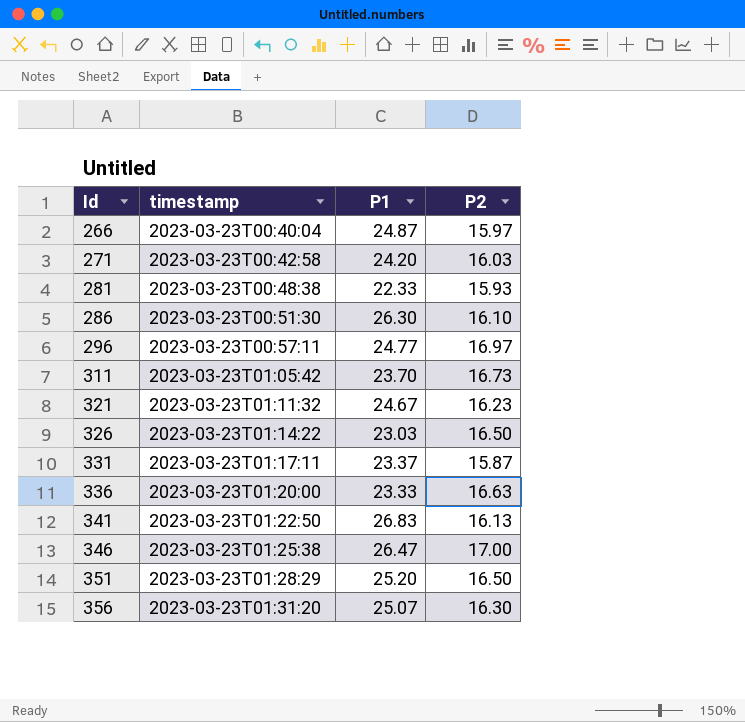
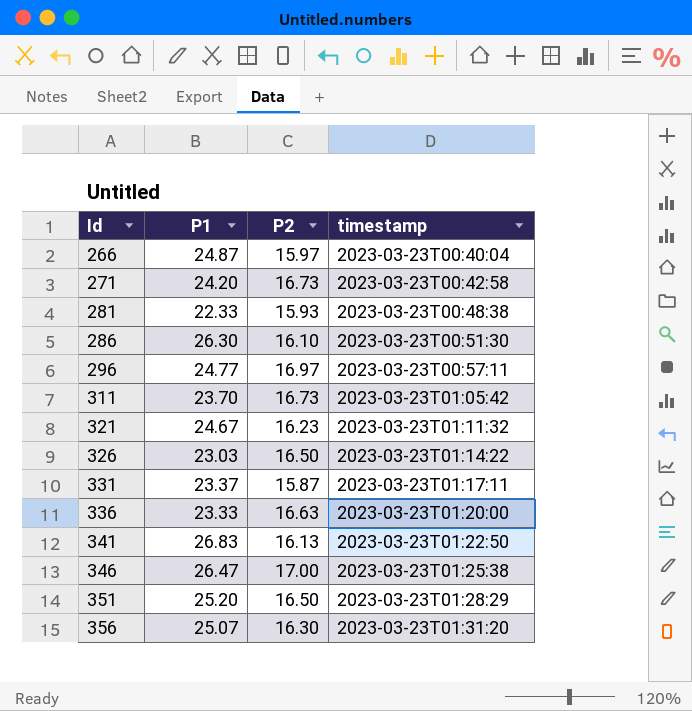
column timestamp | position: 2 -> 4
271 | P2: 16.03 -> 16.73

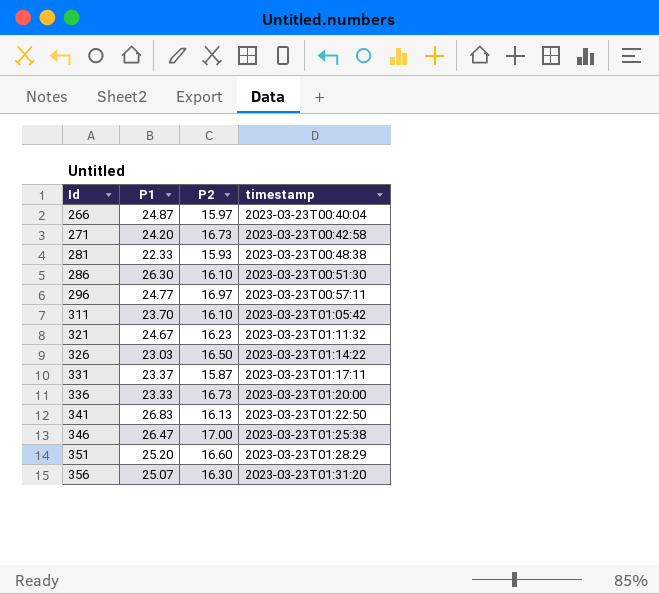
311 | P2: 16.73 -> 16.10
336 | P2: 16.63 -> 16.73
351 | P2: 16.50 -> 16.60

